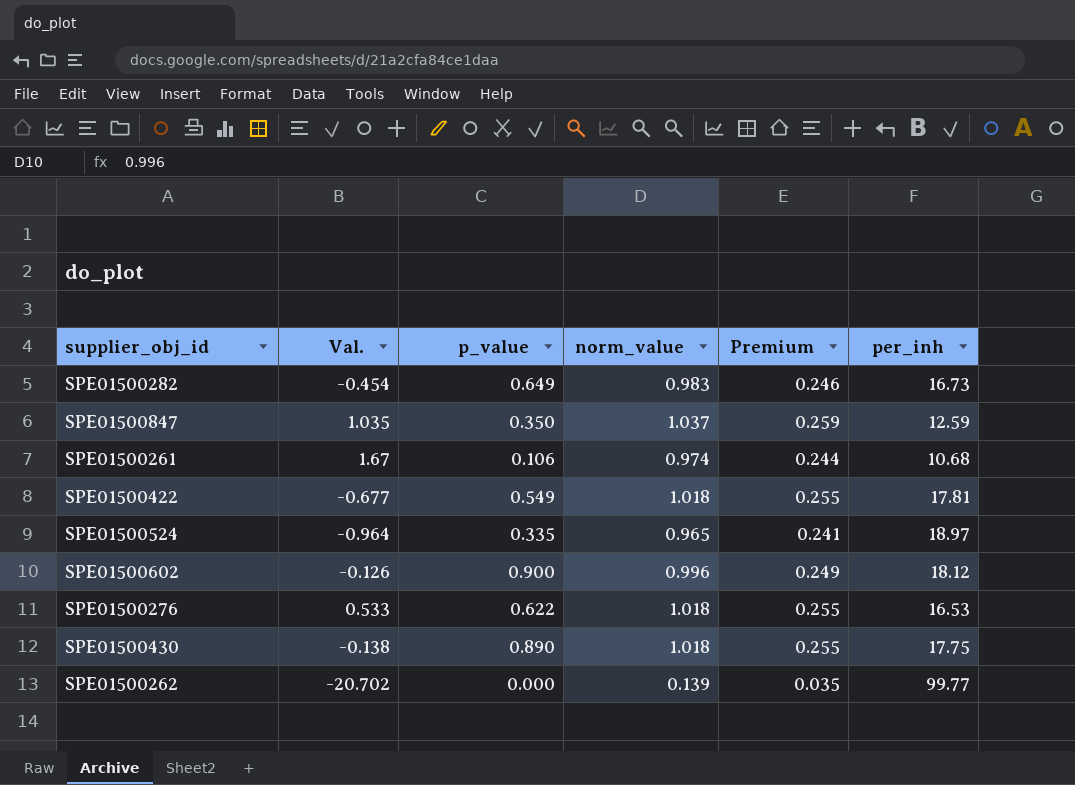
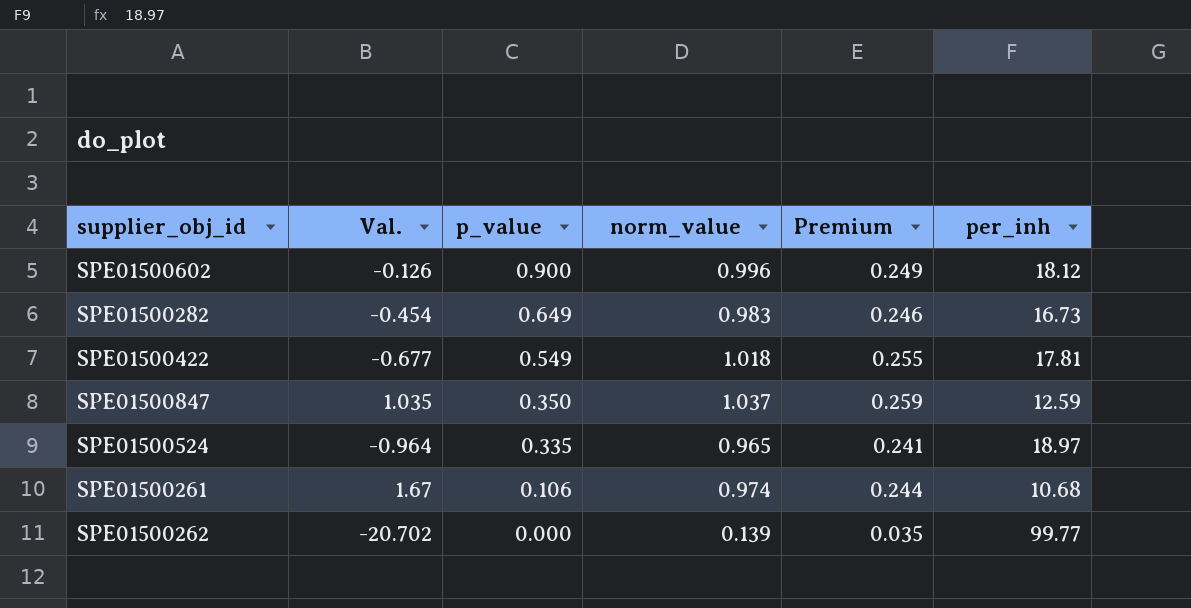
row order: none -> p_value descending
row SPE01500276: 0.533 | 0.622 | 1.018 | 0.255 | 16.53 -> none
row SPE01500430: -0.138 | 0.890 | 1.018 | 0.255 | 17.75 -> none

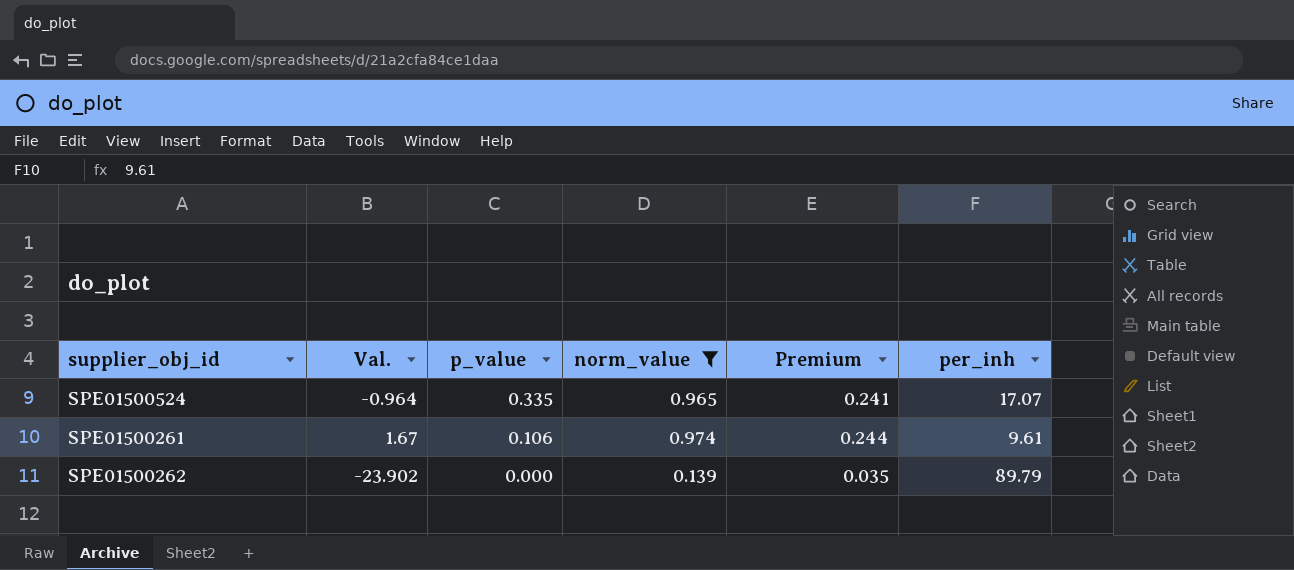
filter: none -> norm_value <= 0.974
SPE01500524 | per_inh: 18.97 -> 17.07
SPE01500261 | per_inh: 10.68 -> 9.61
SPE01500262 | Val.: -20.702 -> -23.902
SPE01500262 | per_inh: 99.77 -> 89.79

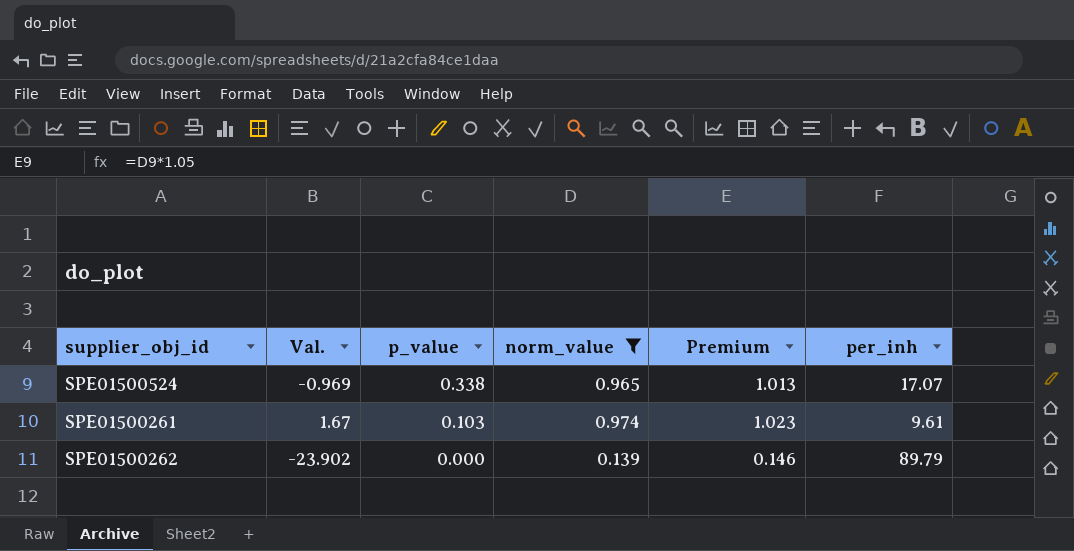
column Premium | formula: [norm_value] * 0.25 -> [norm_value] * 1.05
SPE01500524 | Val.: -0.964 -> -0.969
SPE01500524 | p_value: 0.335 -> 0.338
SPE01500261 | p_value: 0.106 -> 0.103

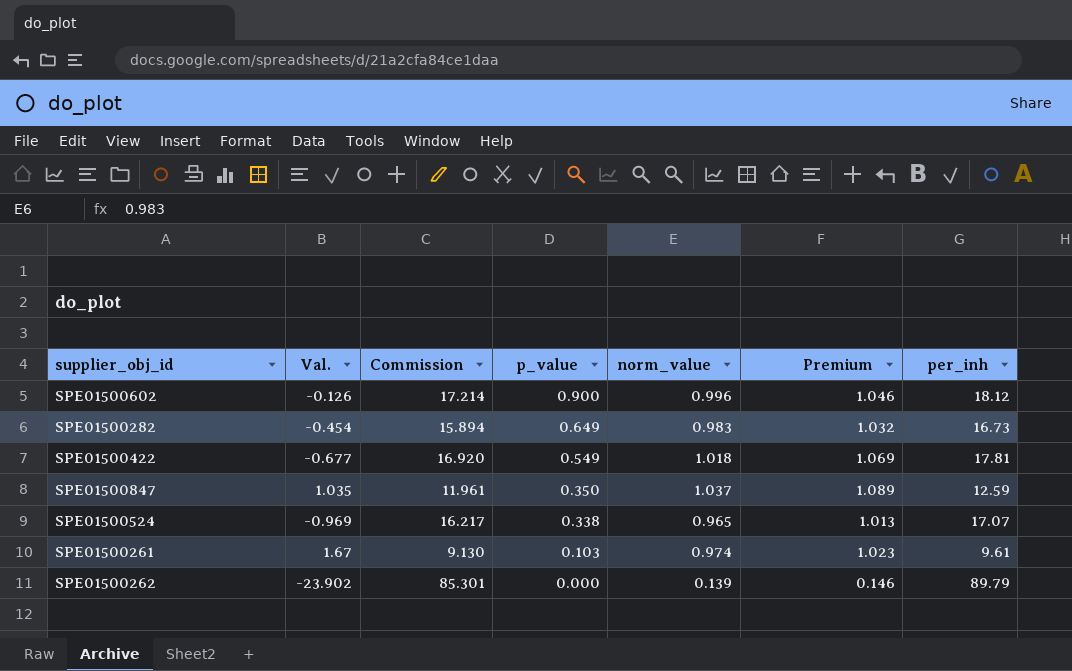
filter: norm_value <= 0.974 -> none
column Commission | formula: none -> [per_inh] * 0.95

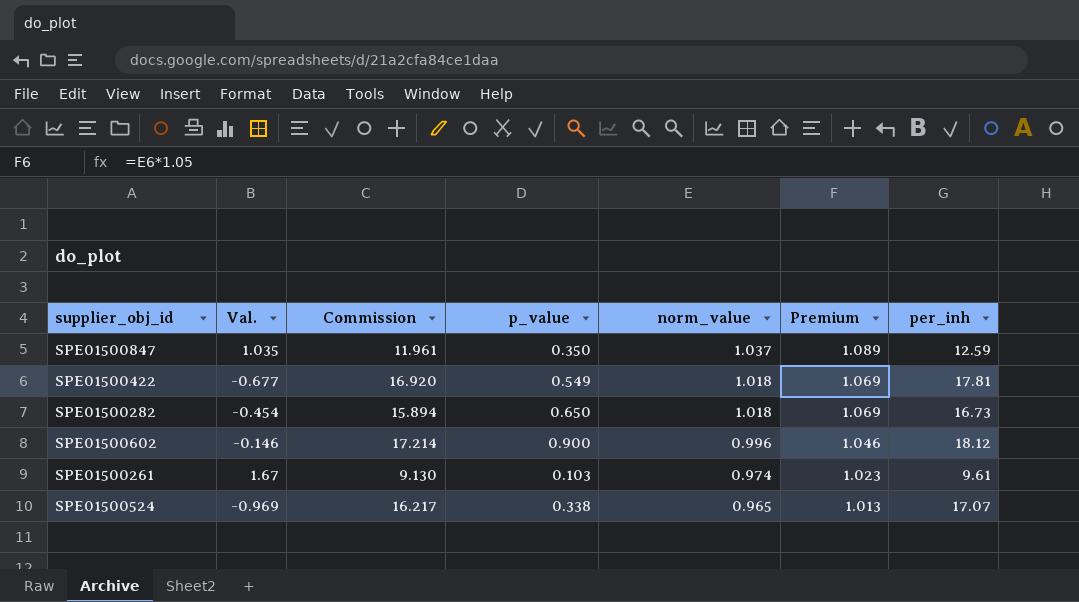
row order: p_value descending -> norm_value descending
row SPE01500262: -23.902 | 85.301 | 0.000 | 0.139 | 0.146 | 89.79 -> none
SPE01500282 | p_value: 0.649 -> 0.650
SPE01500282 | norm_value: 0.983 -> 1.018
SPE01500282 | Premium: 1.032 -> 1.069
SPE01500602 | Val.: -0.126 -> -0.146

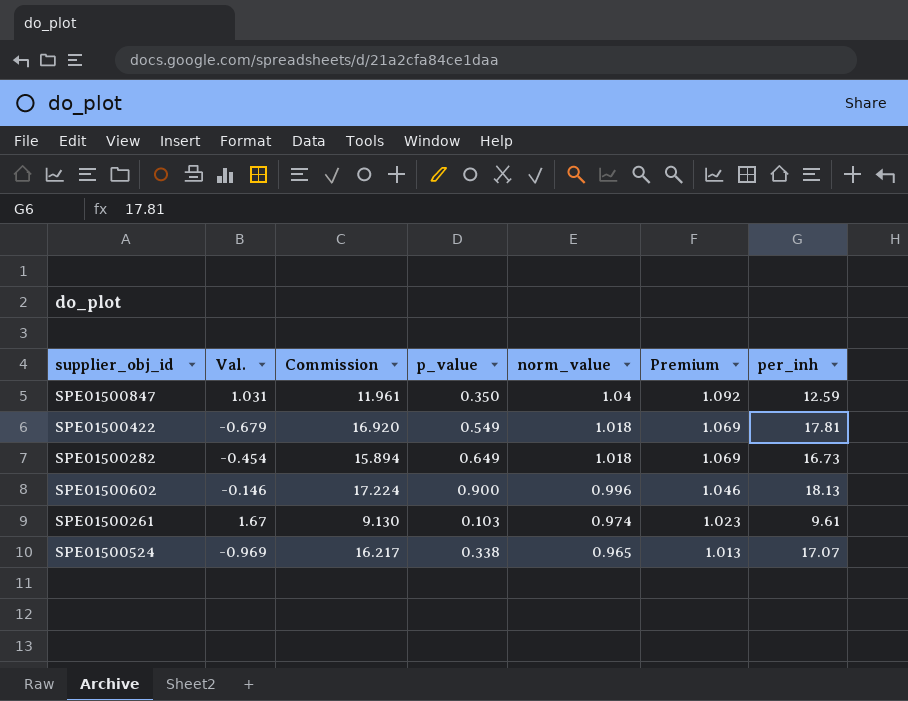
SPE01500847 | Val.: 1.035 -> 1.031
SPE01500847 | norm_value: 1.037 -> 1.04
SPE01500847 | Premium: 1.089 -> 1.092
SPE01500422 | Val.: -0.677 -> -0.679
SPE01500282 | p_value: 0.650 -> 0.649
SPE01500602 | Commission: 17.214 -> 17.224
SPE01500602 | per_inh: 18.12 -> 18.13

